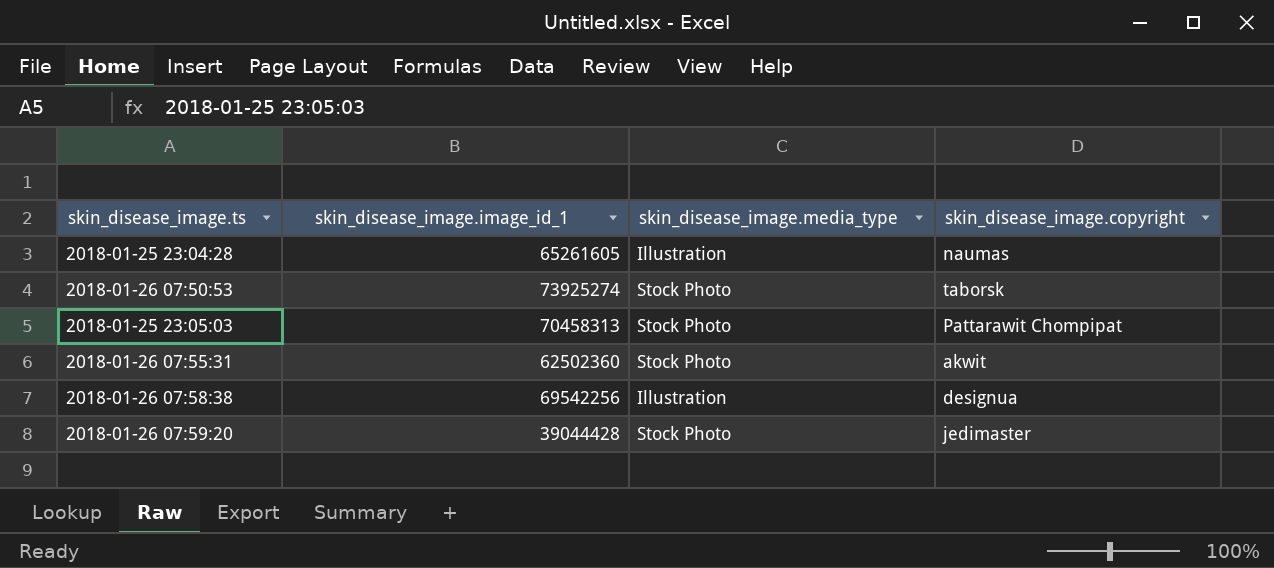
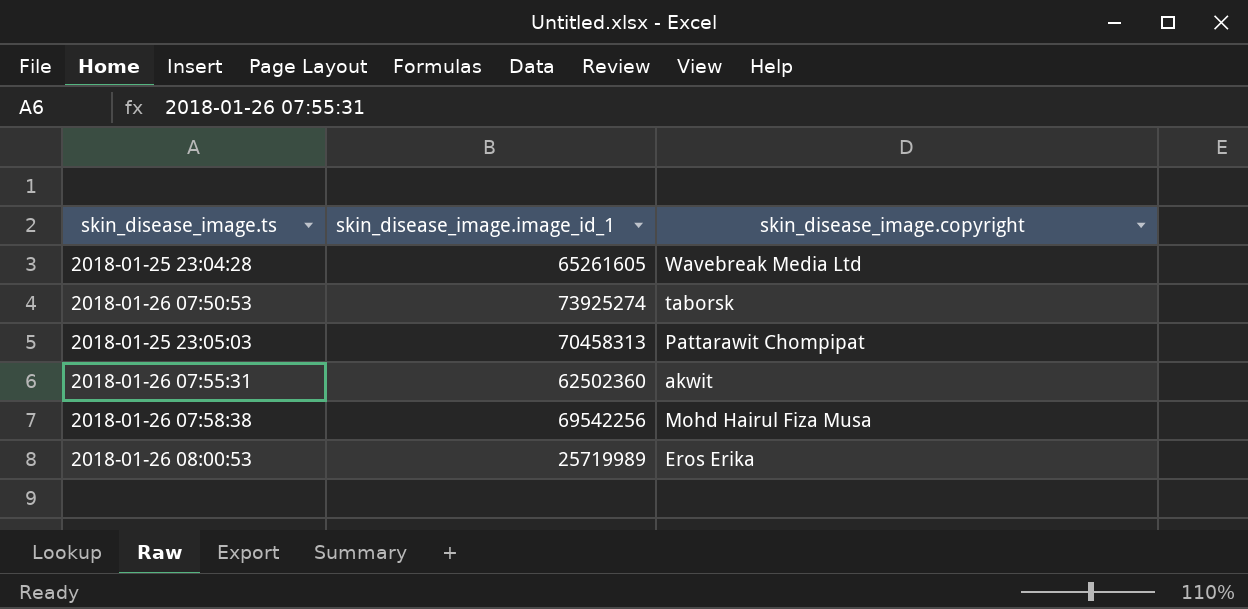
column skin_disease_image.media_type | position: 3 -> none
row 2018-01-26 07:59:20: 39044428 | Stock Photo | jedimaster -> none
2018-01-25 23:04:28 | skin_disease_image.copyright: naumas -> Wavebreak Media Ltd
2018-01-26 07:58:38 | skin_disease_image.copyright: designua -> Mohd Hairul Fiza Musa
row 2018-01-26 08:00:53: none -> 25719989 | Eros Erika

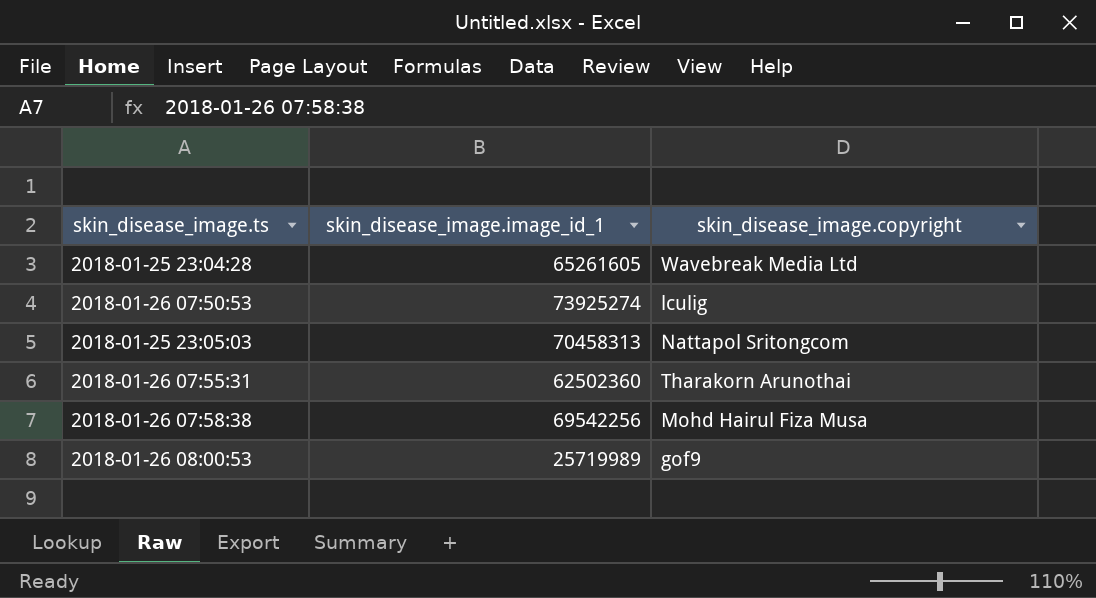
2018-01-26 07:50:53 | skin_disease_image.copyright: taborsk -> lculig
2018-01-25 23:05:03 | skin_disease_image.copyright: Pattarawit Chompipat -> Nattapol Sritongcom
2018-01-26 07:55:31 | skin_disease_image.copyright: akwit -> Tharakorn Arunothai
2018-01-26 08:00:53 | skin_disease_image.copyright: Eros Erika -> gof9

